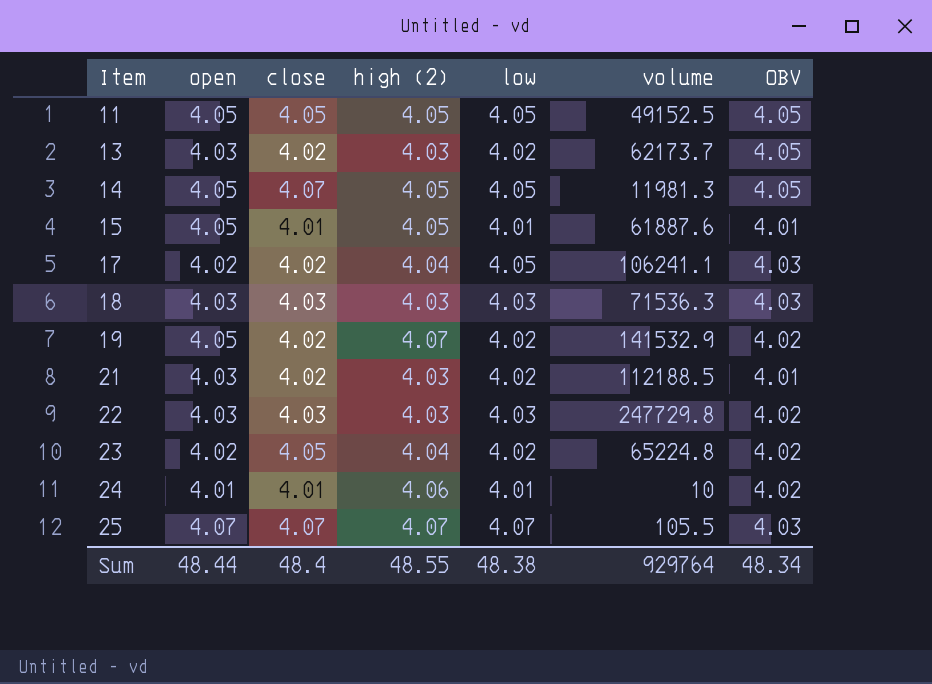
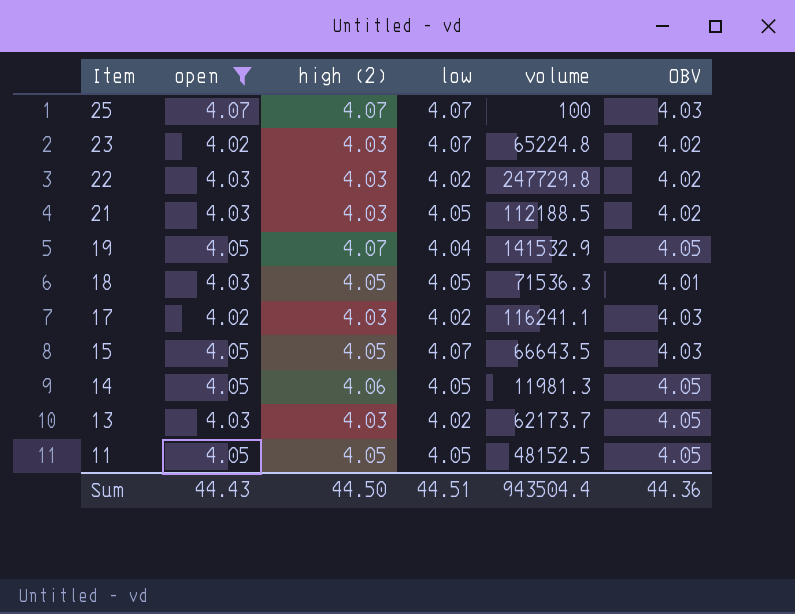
filter: none -> open != 4.01
row order: Item ascending -> Item descending
column close | position: 3 -> none
25 | volume: 105.5 -> 100
23 | high (2): 4.04 -> 4.03
23 | low: 4.02 -> 4.07
22 | low: 4.03 -> 4.02
21 | low: 4.02 -> 4.05
21 | OBV: 4.01 -> 4.02
19 | low: 4.02 -> 4.04
19 | OBV: 4.02 -> 4.05
18 | high (2): 4.03 -> 4.05
18 | low: 4.03 -> 4.05
18 | OBV: 4.03 -> 4.01
17 | high (2): 4.04 -> 4.03
17 | low: 4.05 -> 4.02
17 | volume: 106241.1 -> 116241.1
15 | low: 4.01 -> 4.07
15 | volume: 61887.6 -> 66643.5
15 | OBV: 4.01 -> 4.03
14 | high (2): 4.05 -> 4.06
11 | volume: 49152.5 -> 48152.5
Sum | open: 48.44 -> 44.43
Sum | high (2): 48.55 -> 44.50
Sum | low: 48.38 -> 44.51
Sum | volume: 929764 -> 943504.4
Sum | OBV: 48.34 -> 44.36

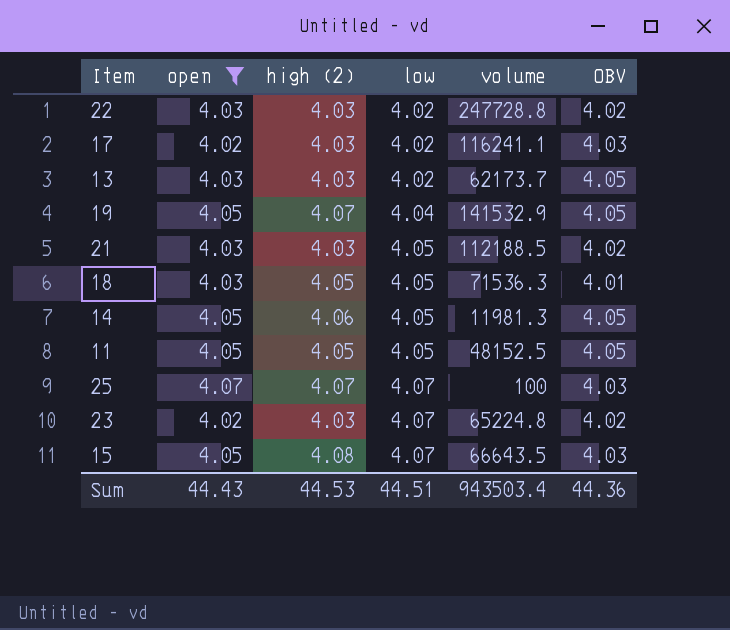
row order: Item descending -> low ascending
22 | volume: 247729.8 -> 247728.8
15 | high (2): 4.05 -> 4.08
Sum | high (2): 44.50 -> 44.53
Sum | volume: 943504.4 -> 943503.4

